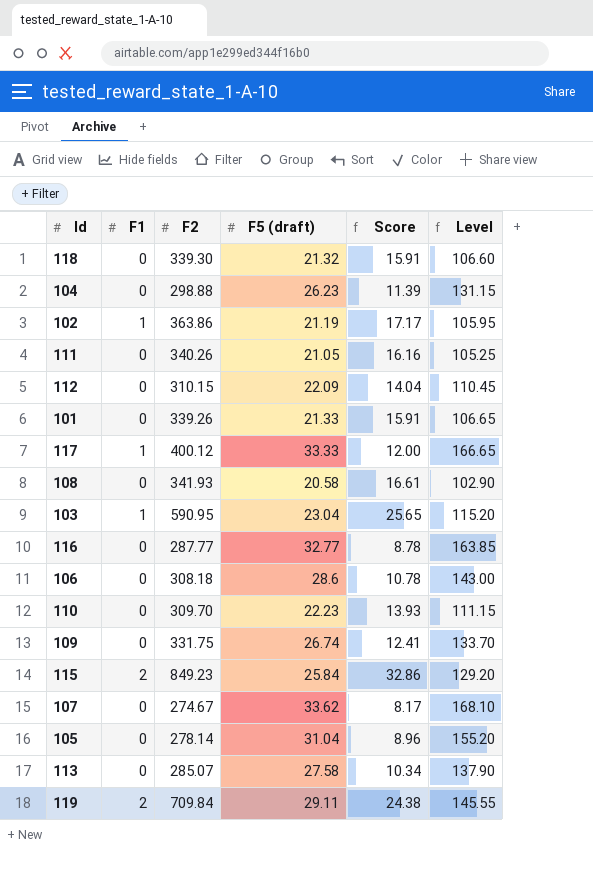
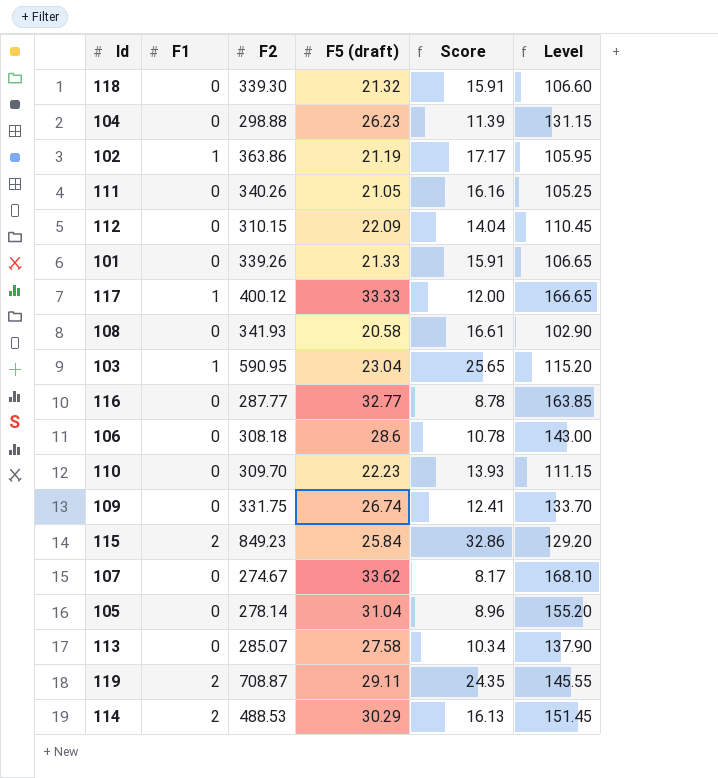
119 | F2: 709.84 -> 708.87
119 | Score: 24.38 -> 24.35
row 114: none -> 2 | 488.53 | 30.29 | 16.13 | 151.45

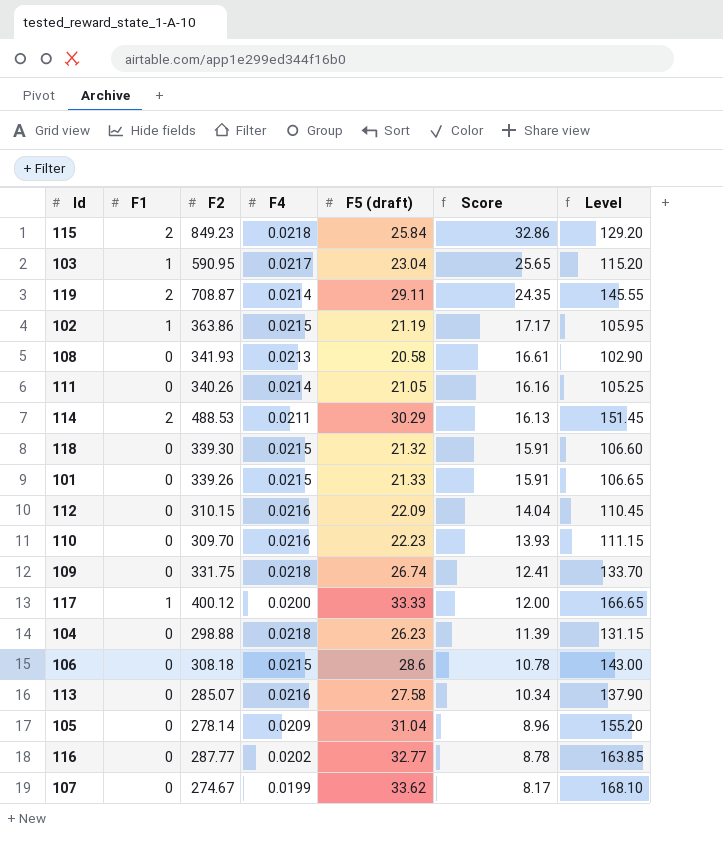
row order: none -> Score descending
column F4 | position: none -> 4

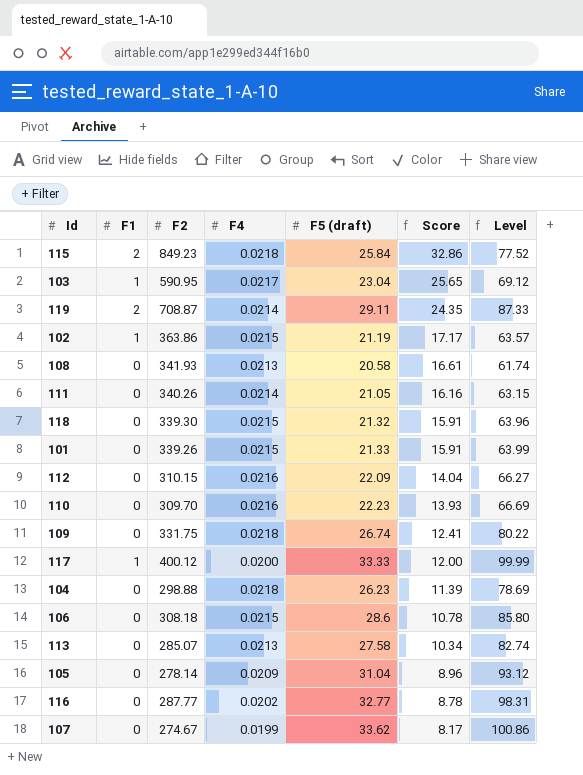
column Level | formula: [F5 (draft)] * 5 -> [F5 (draft)] * 3
row 114: 2 | 488.53 | 0.0211 | 30.29 | 16.13 | 151.45 -> none
113 | F4: 0.0216 -> 0.0213

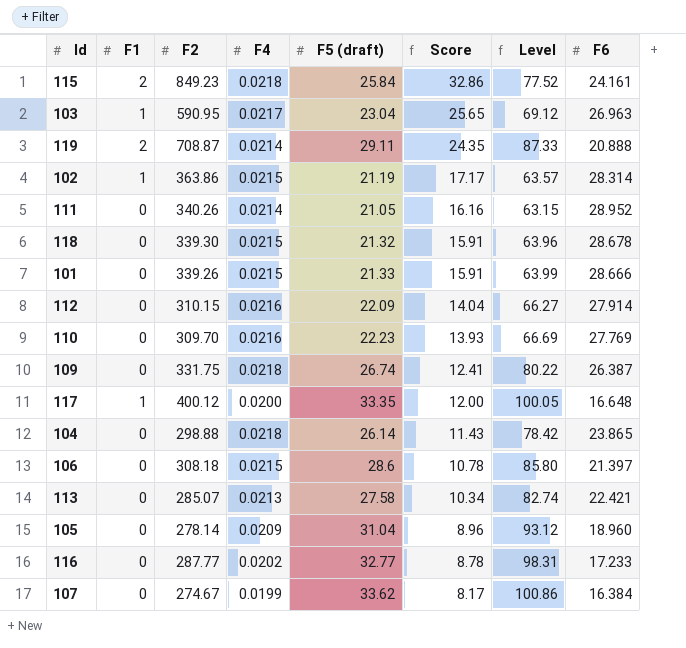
column F6 | position: none -> 8
row 108: 0 | 341.93 | 0.0213 | 20.58 | 16.61 | 61.74 -> none
117 | F5 (draft): 33.33 -> 33.35
117 | Level: 99.99 -> 100.05
104 | F5 (draft): 26.23 -> 26.14
104 | Score: 11.39 -> 11.43
104 | Level: 78.69 -> 78.42

